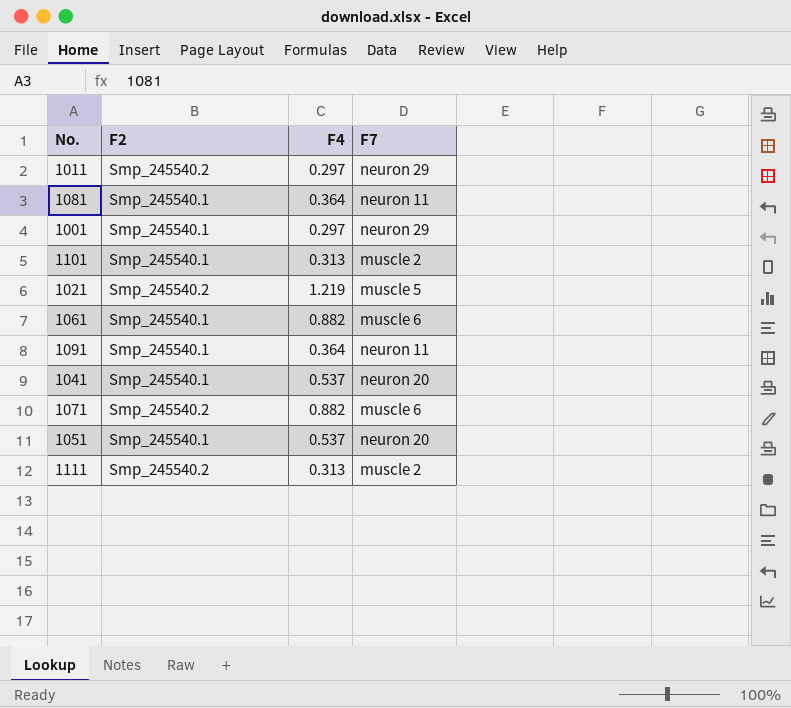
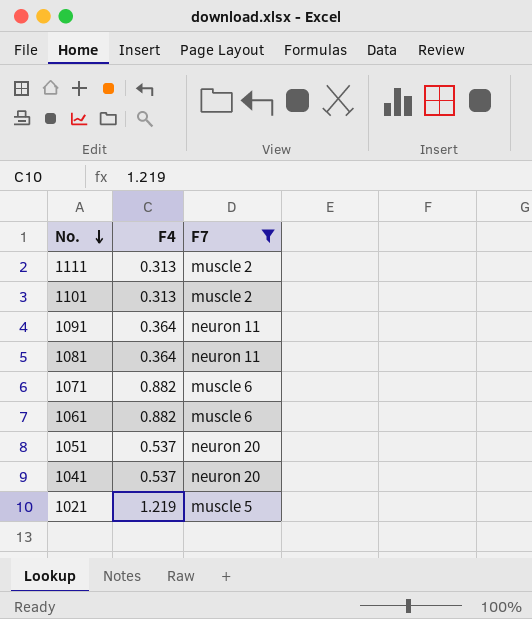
filter: none -> F7 != neuron 29
row order: none -> No. descending
column F2 | position: 2 -> none

